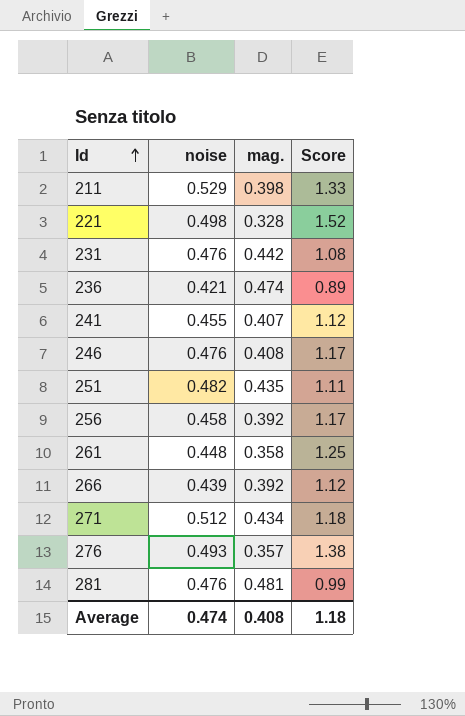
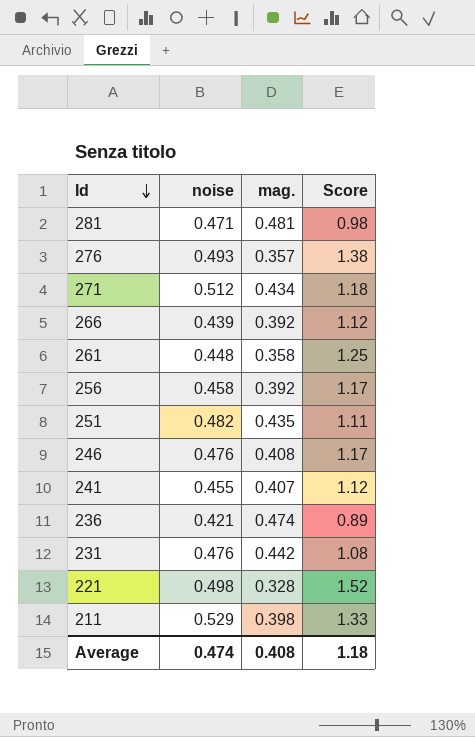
row order: Id ascending -> Id descending
281 | noise: 0.476 -> 0.471
281 | Score: 0.99 -> 0.98

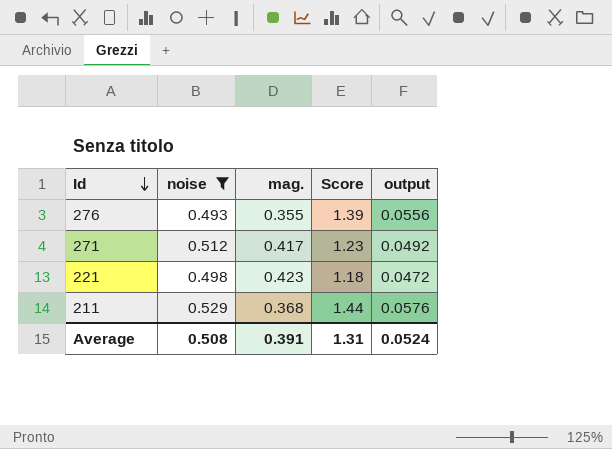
filter: none -> noise >= 0.493
column output | formula: none -> [Score] * 0.04
276 | mag.: 0.357 -> 0.355
276 | Score: 1.38 -> 1.39
271 | mag.: 0.434 -> 0.417
271 | Score: 1.18 -> 1.23
221 | mag.: 0.328 -> 0.423
221 | Score: 1.52 -> 1.18
211 | mag.: 0.398 -> 0.368
211 | Score: 1.33 -> 1.44
Average | noise: 0.474 -> 0.508
Average | mag.: 0.408 -> 0.391
Average | Score: 1.18 -> 1.31

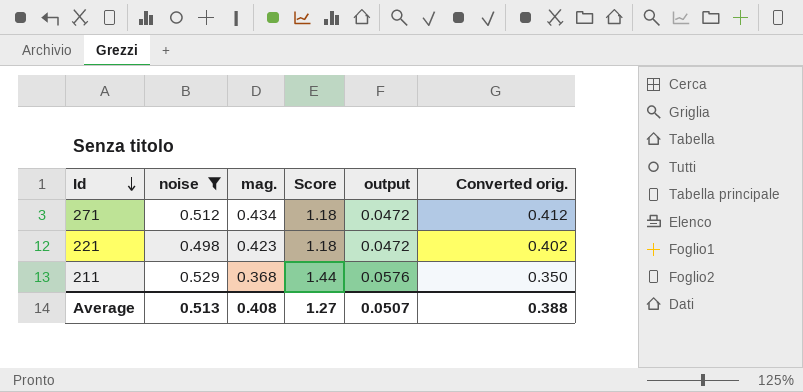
column Converted orig. | formula: none -> [mag.] * 0.95
row 276: 0.493 | 0.355 | 1.39 | 0.0556 -> none
271 | mag.: 0.417 -> 0.434
271 | Score: 1.23 -> 1.18
271 | output: 0.0492 -> 0.0472
Average | noise: 0.508 -> 0.513
Average | mag.: 0.391 -> 0.408
Average | Score: 1.31 -> 1.27
Average | output: 0.0524 -> 0.0507

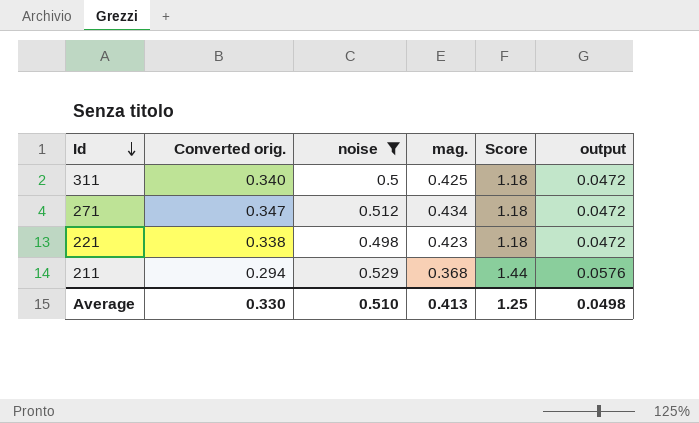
column Converted orig. | formula: [mag.] * 0.95 -> [mag.] * 0.8
column Converted orig. | position: 6 -> 2
row 311: none -> 0.340 | 0.5 | 0.425 | 1.18 | 0.0472
Average | Converted orig.: 0.388 -> 0.330
Average | noise: 0.513 -> 0.510
Average | mag.: 0.408 -> 0.413
Average | Score: 1.27 -> 1.25
Average | output: 0.0507 -> 0.0498

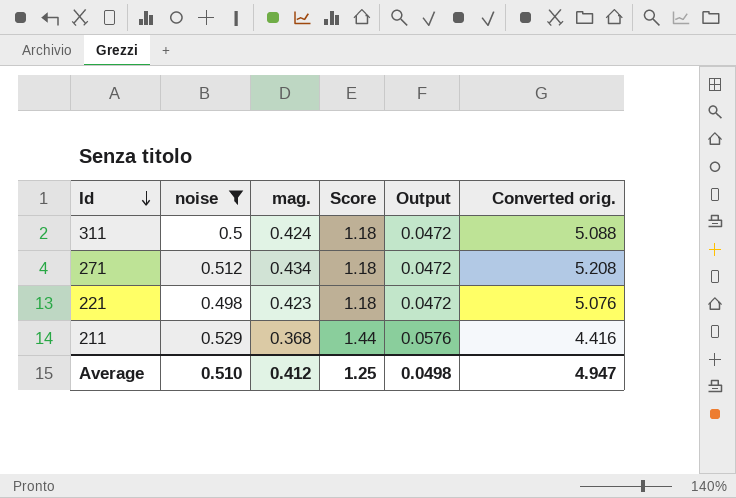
column name: output -> Output
column Converted orig. | formula: [mag.] * 0.8 -> [mag.] * 12
column Converted orig. | position: 2 -> 6
311 | mag.: 0.425 -> 0.424
Average | mag.: 0.413 -> 0.412
Average | Converted orig.: 0.330 -> 4.947

